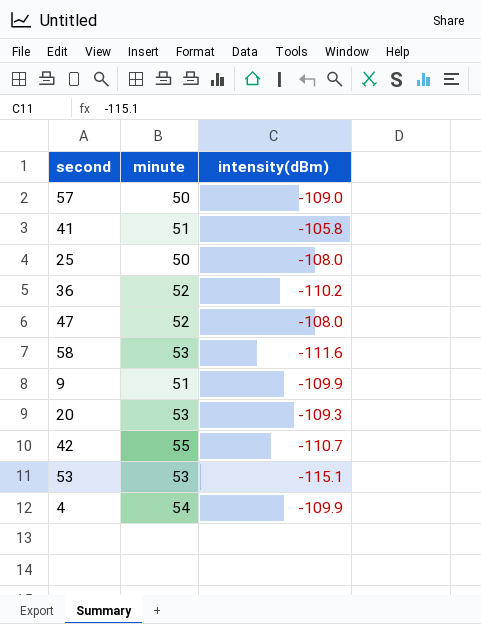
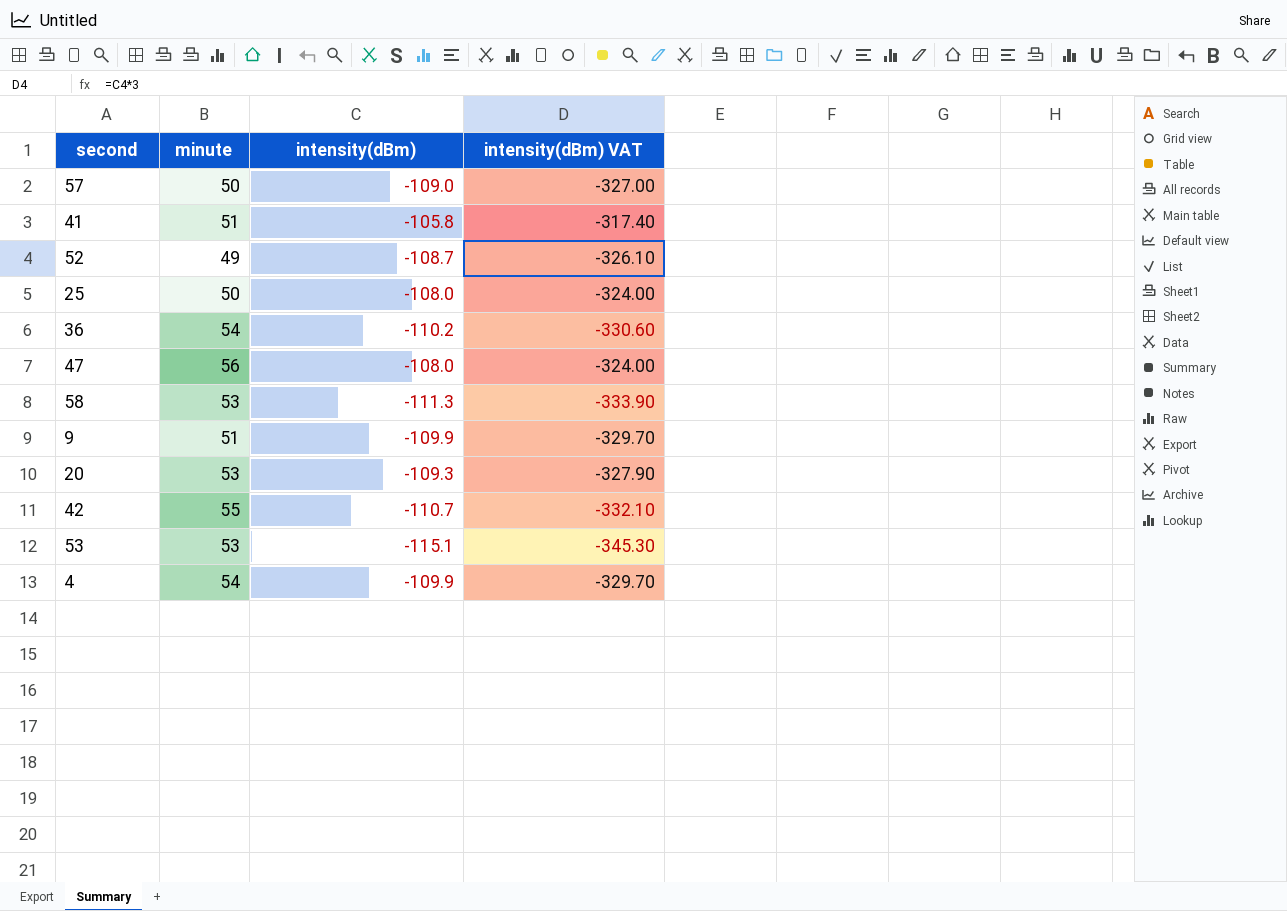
column intensity(dBm) VAT | formula: none -> [intensity(dBm)] * 3
row 52: none -> 49 | -108.7 | -326.10
36 | minute: 52 -> 54
47 | minute: 52 -> 56
58 | intensity(dBm): -111.6 -> -111.3

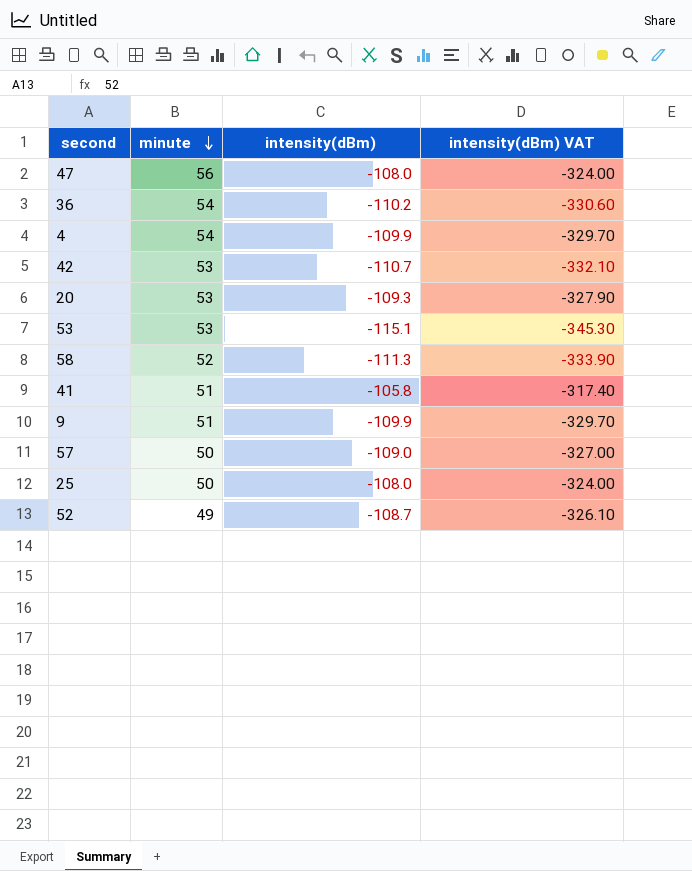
row order: none -> minute descending
42 | minute: 55 -> 53
58 | minute: 53 -> 52

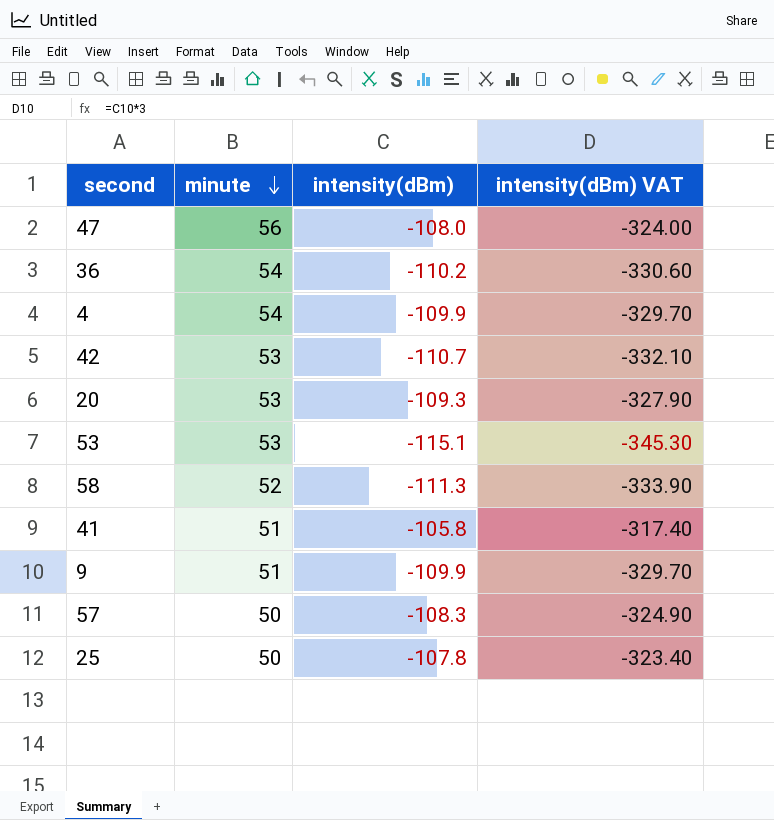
row 52: 49 | -108.7 | -326.10 -> none
57 | intensity(dBm): -109.0 -> -108.3
57 | intensity(dBm) VAT: -327.00 -> -324.90
25 | intensity(dBm): -108.0 -> -107.8
25 | intensity(dBm) VAT: -324.00 -> -323.40

